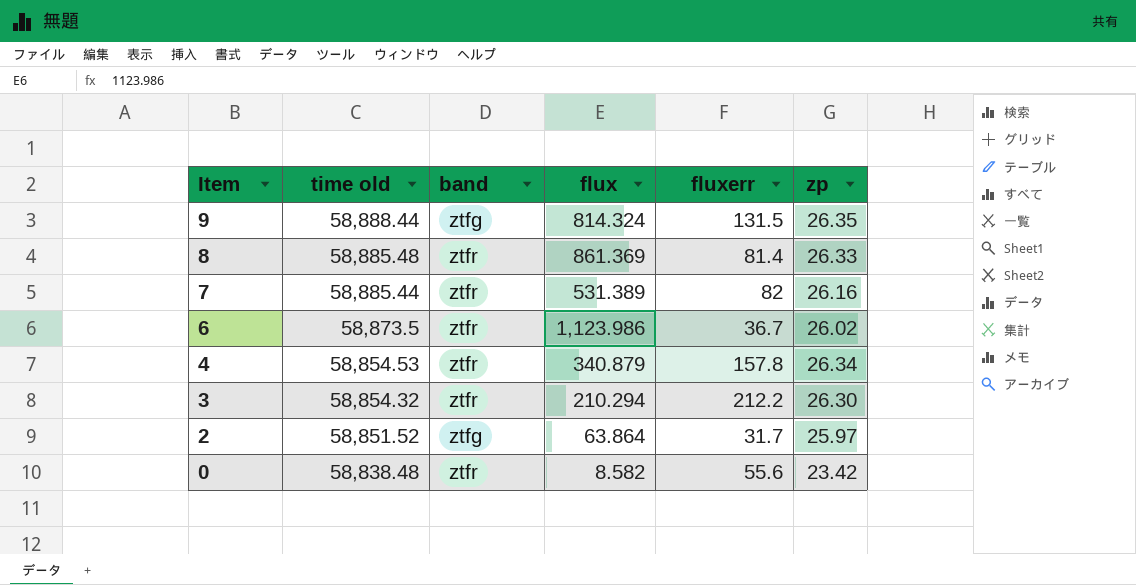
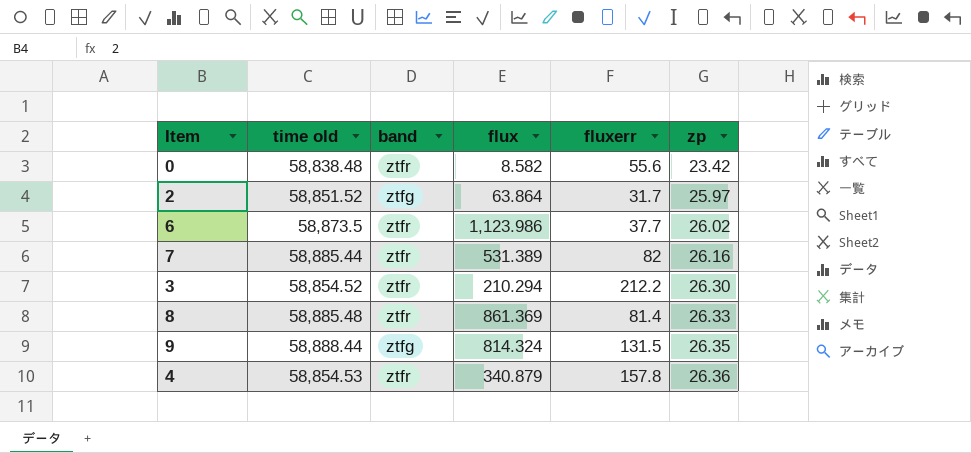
row order: Item descending -> zp ascending
6 | fluxerr: 36.7 -> 37.7
3 | time old: 58,854.32 -> 58,854.52
4 | zp: 26.34 -> 26.36

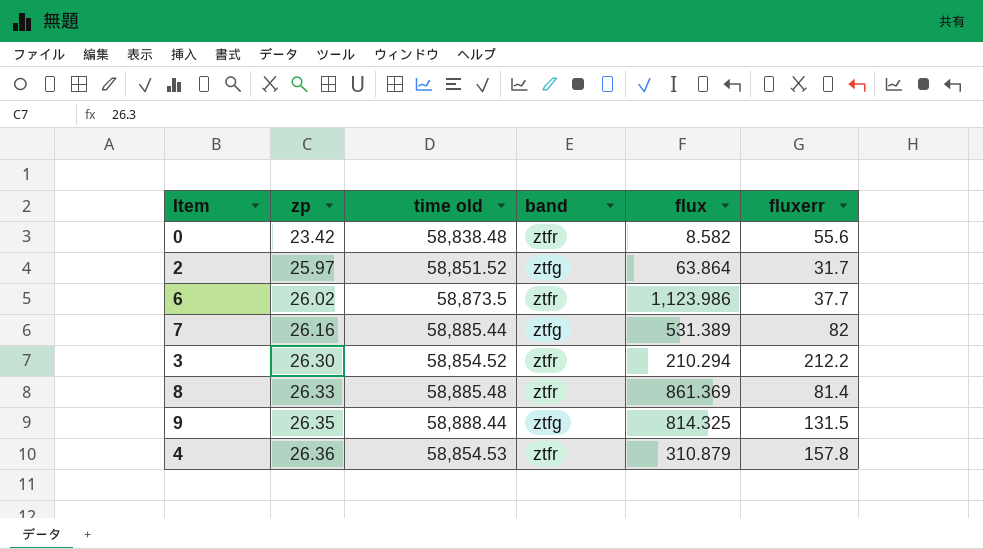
column zp | position: 6 -> 2
7 | band: ztfr -> ztfg
9 | flux: 814.324 -> 814.325
4 | flux: 340.879 -> 310.879

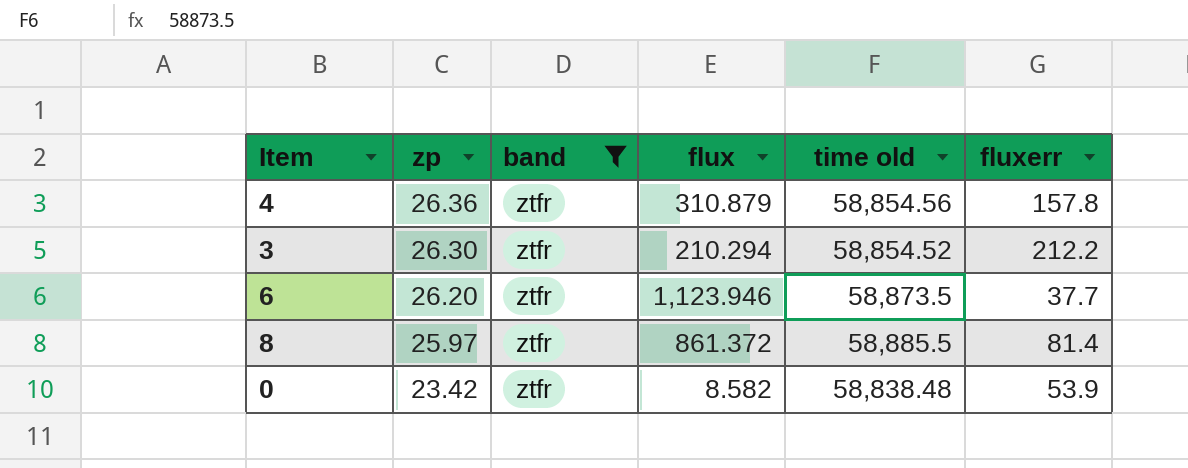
filter: none -> band = ztfr
row order: zp ascending -> zp descending
column time old | position: 3 -> 5
4 | time old: 58,854.53 -> 58,854.56
6 | zp: 26.02 -> 26.20
6 | flux: 1,123.986 -> 1,123.946
8 | zp: 26.33 -> 25.97
8 | flux: 861.369 -> 861.372
8 | time old: 58,885.48 -> 58,885.5
0 | fluxerr: 55.6 -> 53.9

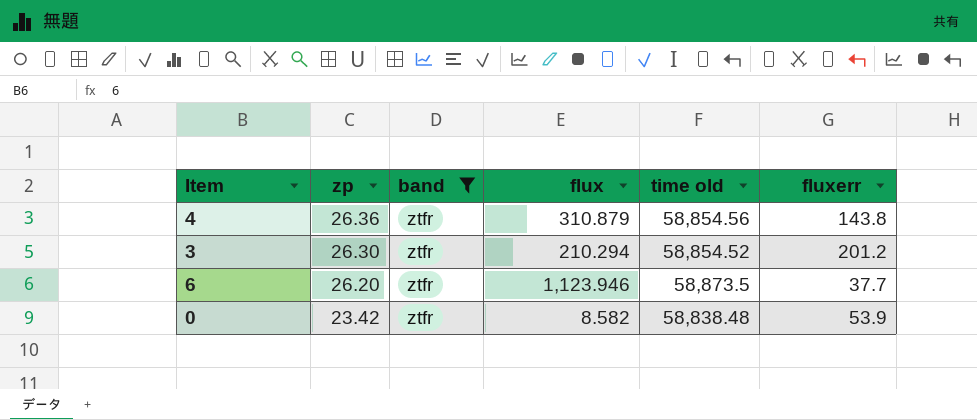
row 8: 25.97 | ztfr | 861.372 | 58,885.5 | 81.4 -> none
4 | fluxerr: 157.8 -> 143.8
3 | fluxerr: 212.2 -> 201.2

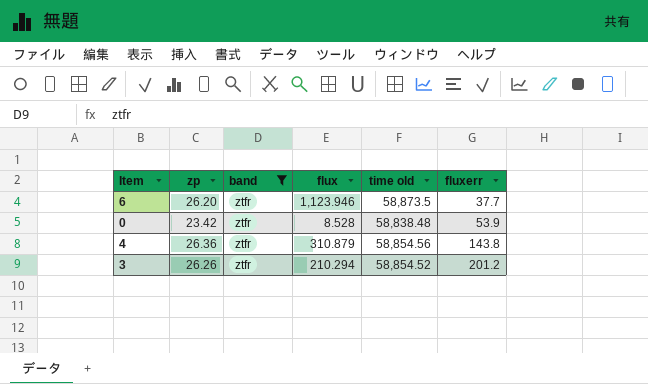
row order: zp descending -> fluxerr ascending
0 | flux: 8.582 -> 8.528
3 | zp: 26.30 -> 26.26

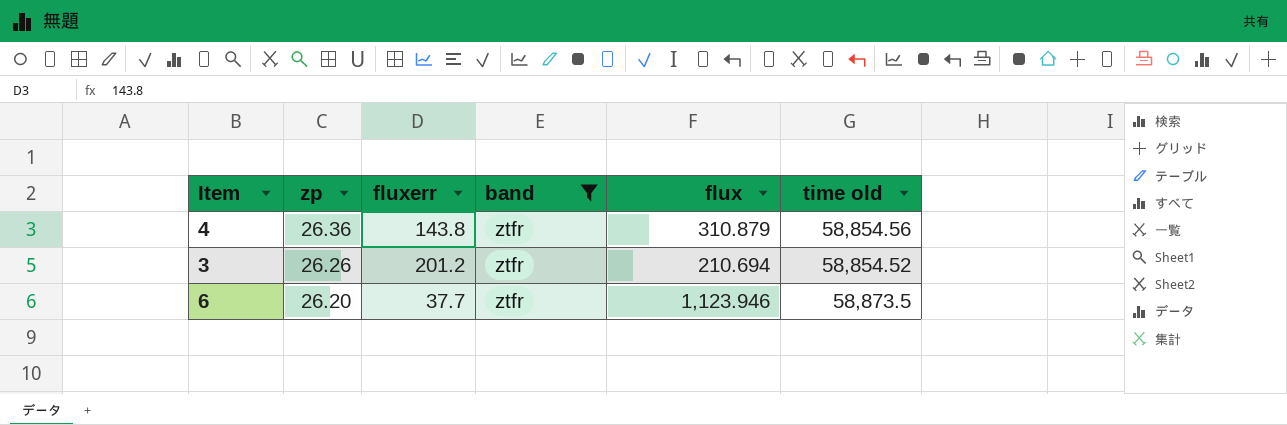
row order: fluxerr ascending -> zp descending
column fluxerr | position: 6 -> 3
row 0: 23.42 | ztfr | 8.528 | 58,838.48 | 53.9 -> none
3 | flux: 210.294 -> 210.694

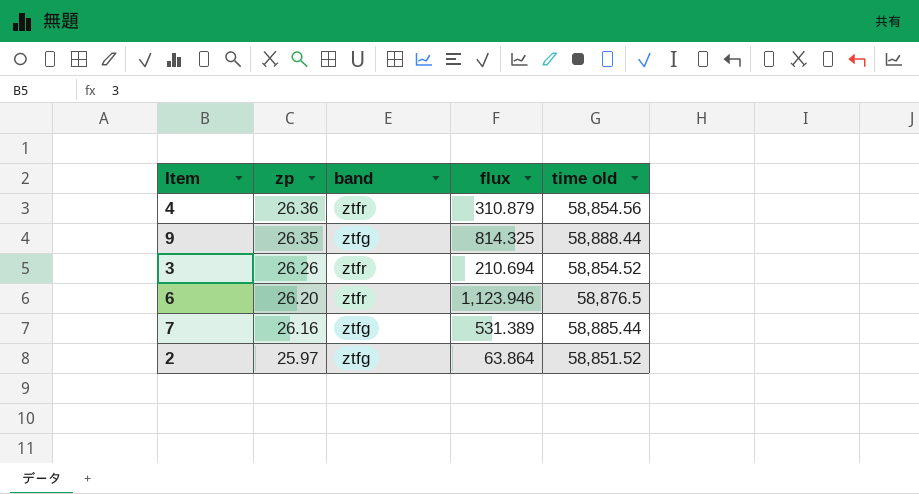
filter: band = ztfr -> none
column fluxerr | position: 3 -> none
6 | time old: 58,873.5 -> 58,876.5

